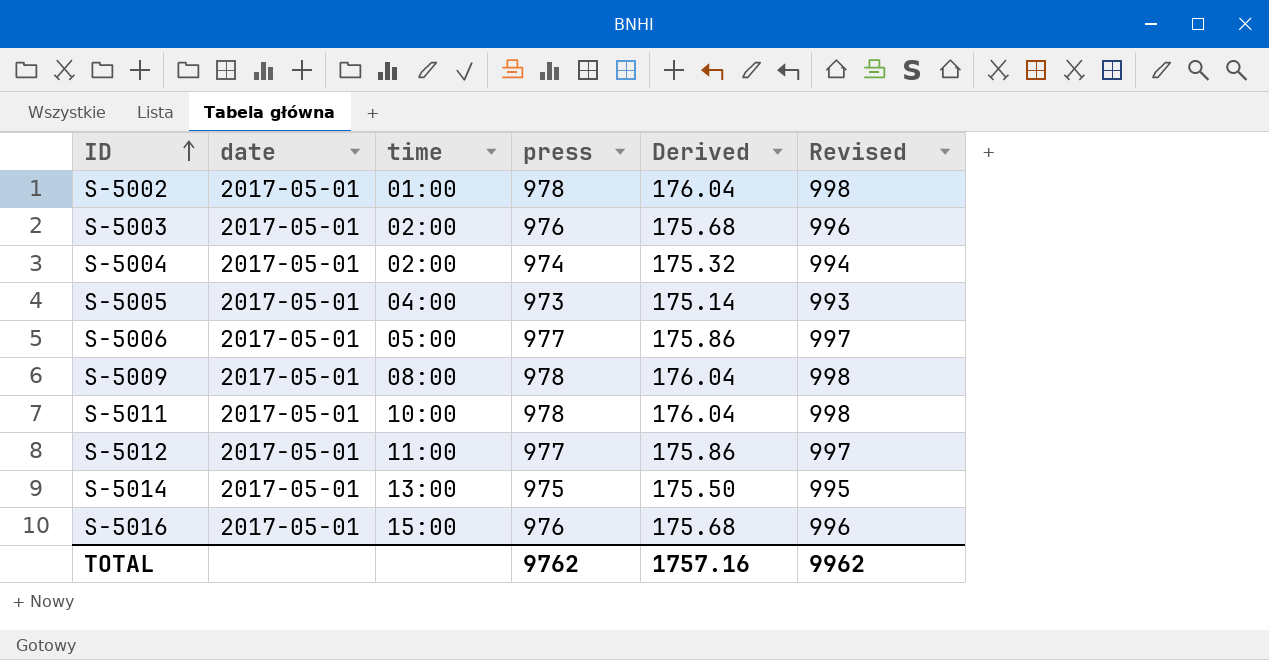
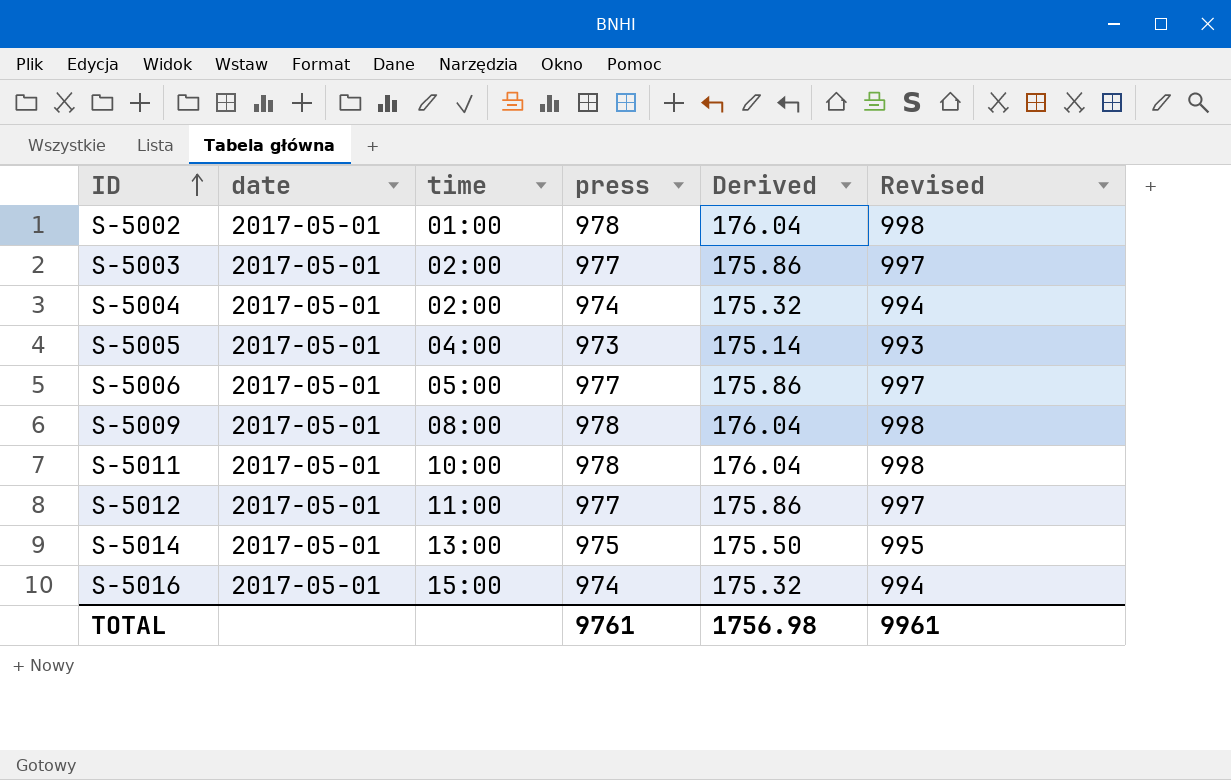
S-5003 | press: 976 -> 977
S-5003 | Derived: 175.68 -> 175.86
S-5003 | Revised: 996 -> 997
S-5016 | press: 976 -> 974
S-5016 | Derived: 175.68 -> 175.32
S-5016 | Revised: 996 -> 994
TOTAL | press: 9762 -> 9761
TOTAL | Derived: 1757.16 -> 1756.98
TOTAL | Revised: 9962 -> 9961

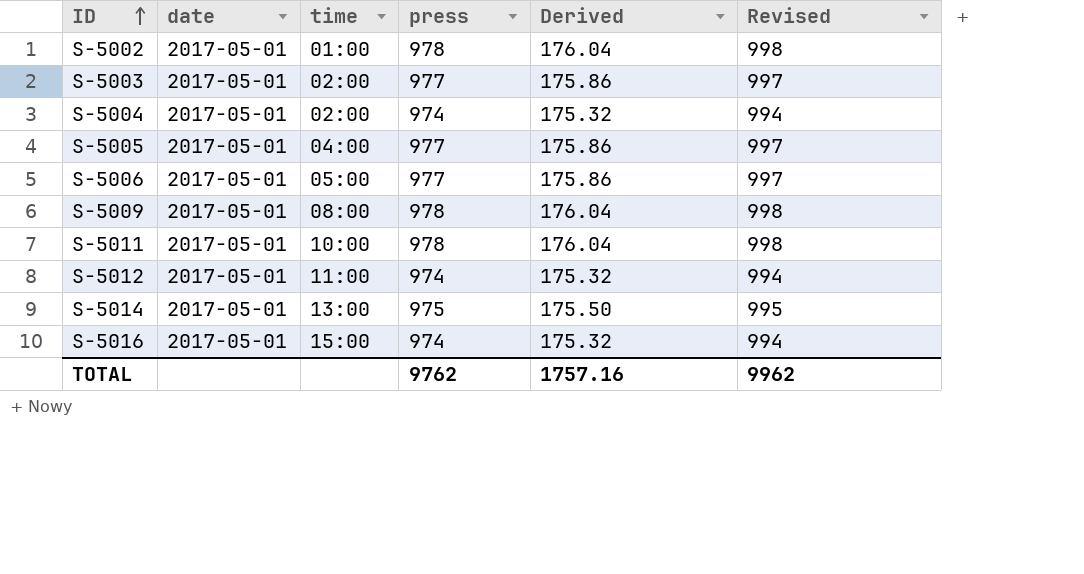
S-5005 | press: 973 -> 977
S-5005 | Derived: 175.14 -> 175.86
S-5005 | Revised: 993 -> 997
S-5012 | press: 977 -> 974
S-5012 | Derived: 175.86 -> 175.32
S-5012 | Revised: 997 -> 994
TOTAL | press: 9761 -> 9762
TOTAL | Derived: 1756.98 -> 1757.16
TOTAL | Revised: 9961 -> 9962

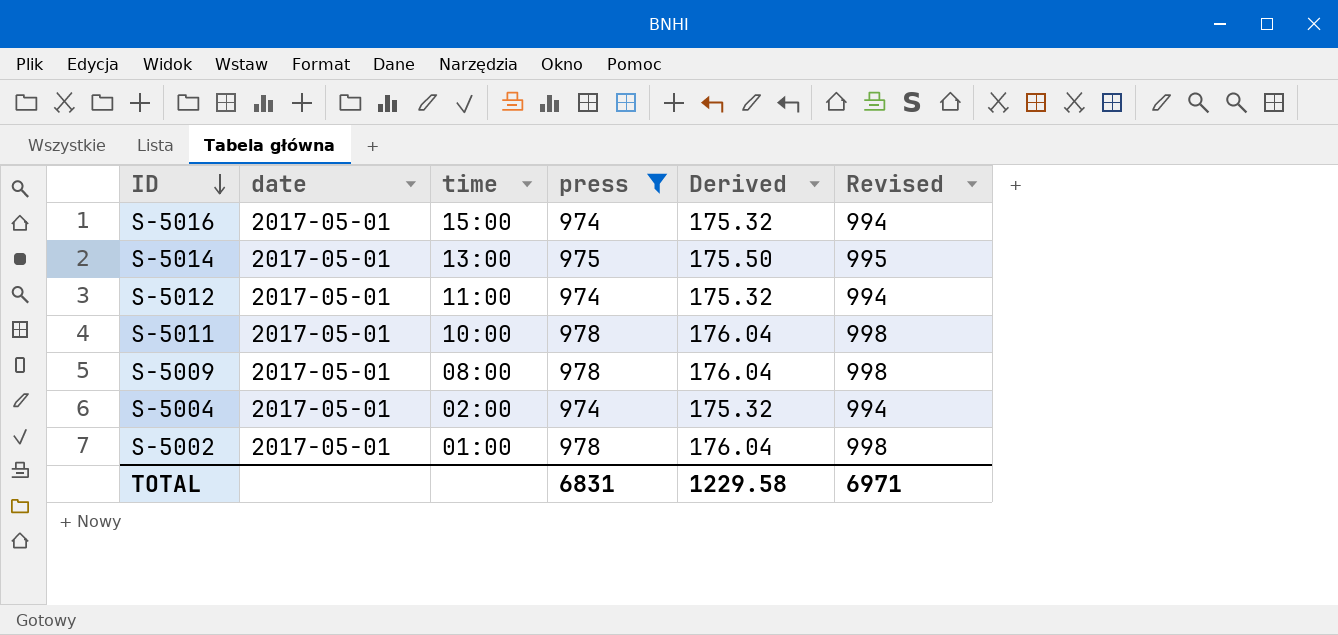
filter: none -> press != 977
row order: ID ascending -> ID descending
TOTAL | press: 9762 -> 6831
TOTAL | Derived: 1757.16 -> 1229.58
TOTAL | Revised: 9962 -> 6971

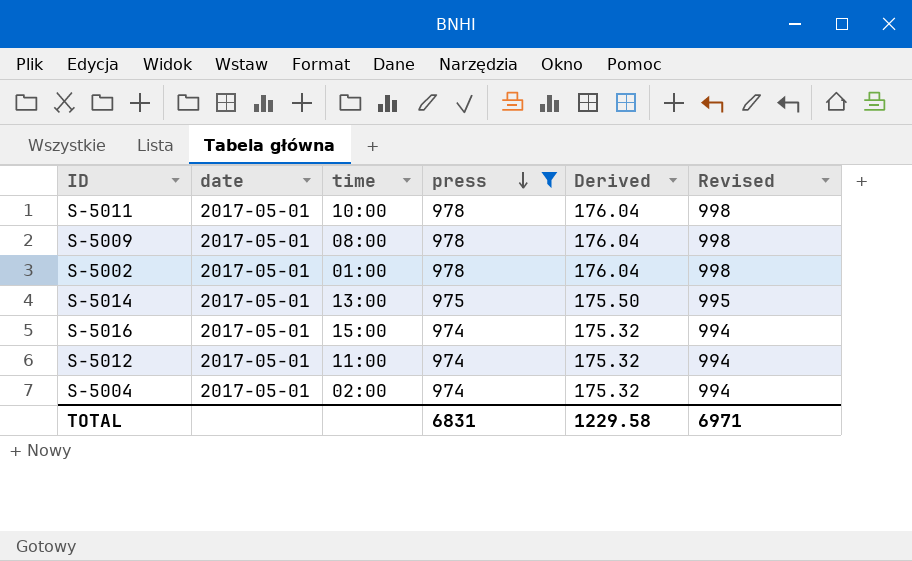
row order: ID descending -> press descending

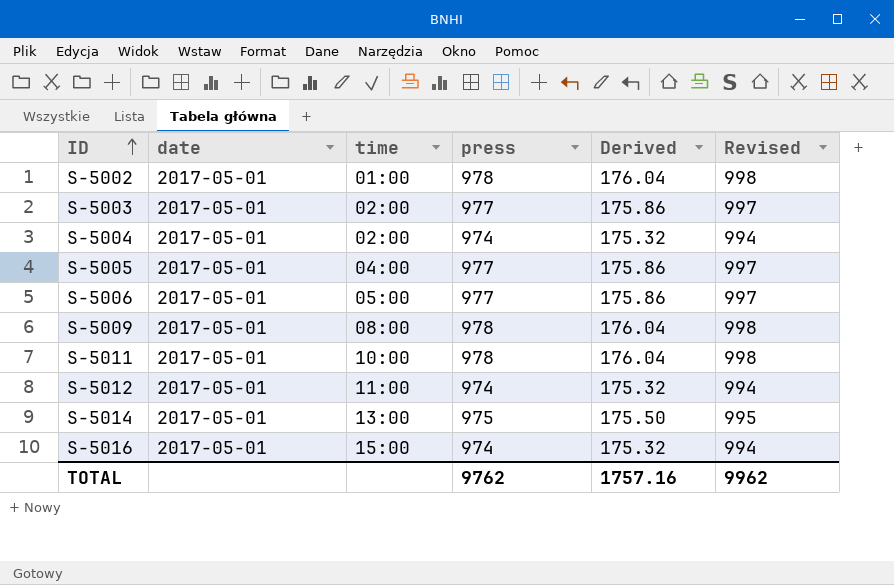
filter: press != 977 -> none
row order: press descending -> ID ascending
TOTAL | press: 6831 -> 9762
TOTAL | Derived: 1229.58 -> 1757.16
TOTAL | Revised: 6971 -> 9962

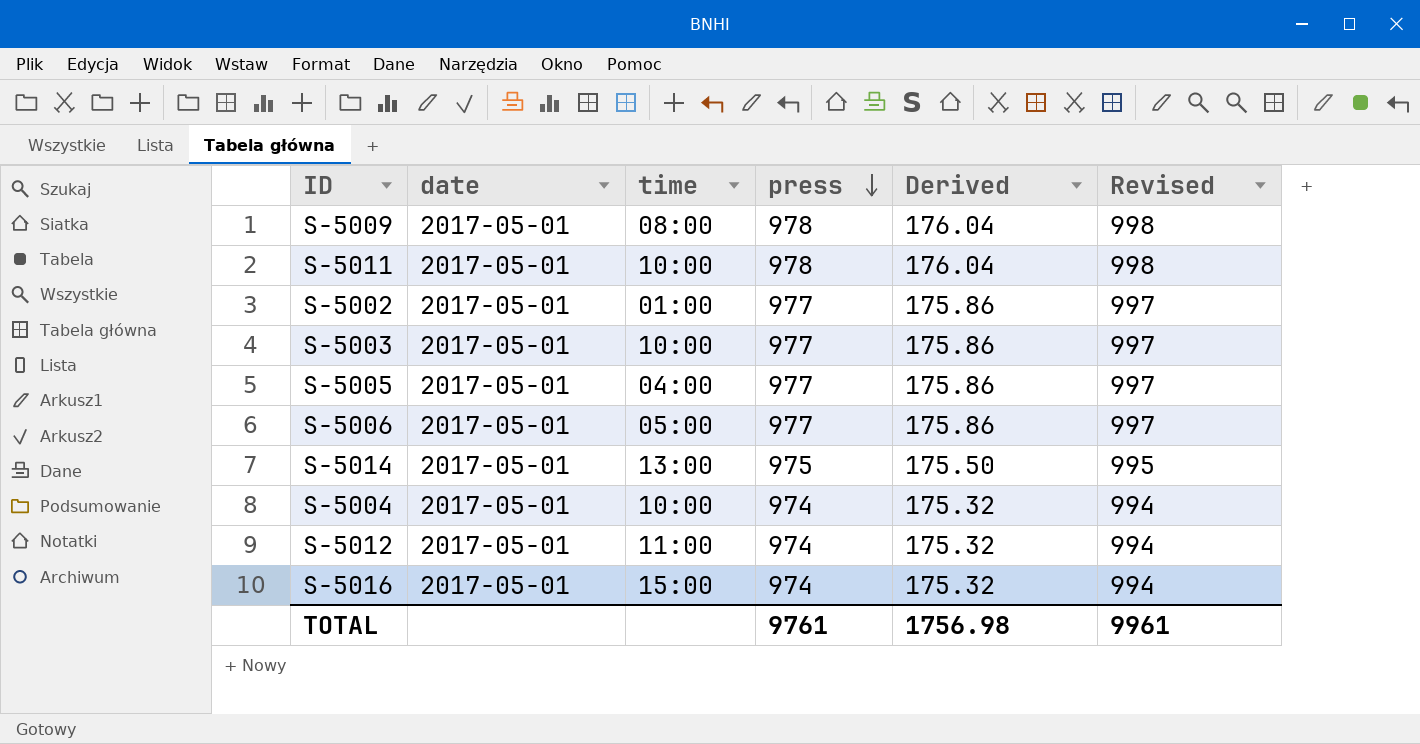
row order: ID ascending -> press descending
S-5002 | press: 978 -> 977
S-5002 | Derived: 176.04 -> 175.86
S-5002 | Revised: 998 -> 997
S-5003 | time: 02:00 -> 10:00
S-5004 | time: 02:00 -> 10:00
TOTAL | press: 9762 -> 9761
TOTAL | Derived: 1757.16 -> 1756.98
TOTAL | Revised: 9962 -> 9961

